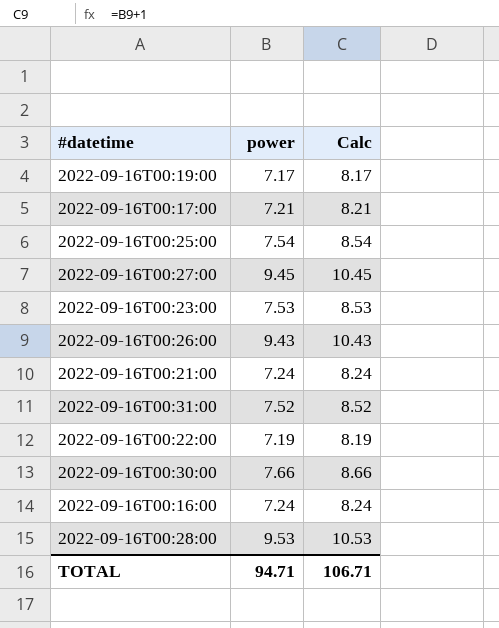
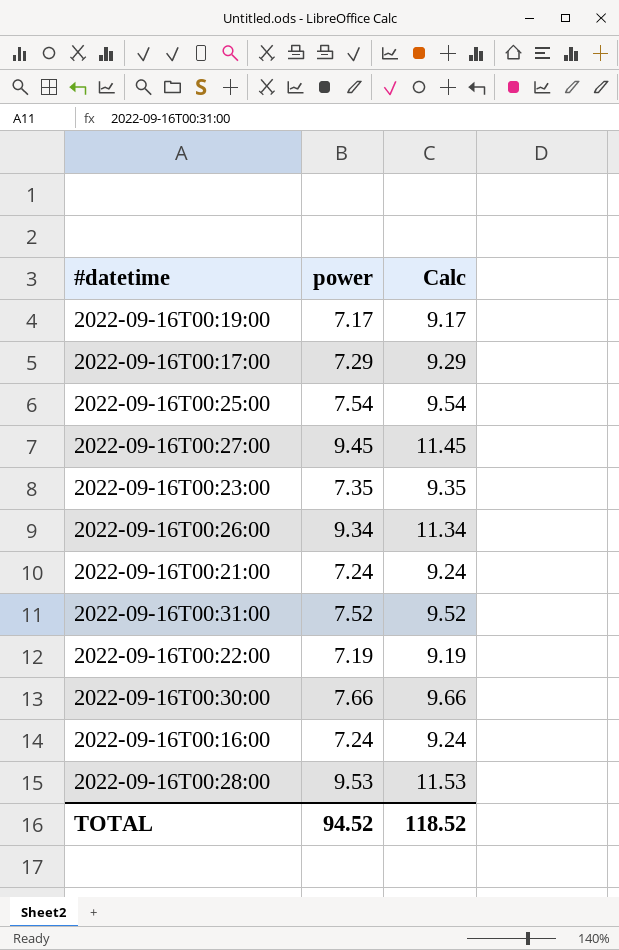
column Calc | formula: [power] + 1 -> [power] + 2
2022-09-16T00:17:00 | power: 7.21 -> 7.29
2022-09-16T00:23:00 | power: 7.53 -> 7.35
2022-09-16T00:26:00 | power: 9.43 -> 9.34
TOTAL | power: 94.71 -> 94.52
TOTAL | Calc: 106.71 -> 118.52

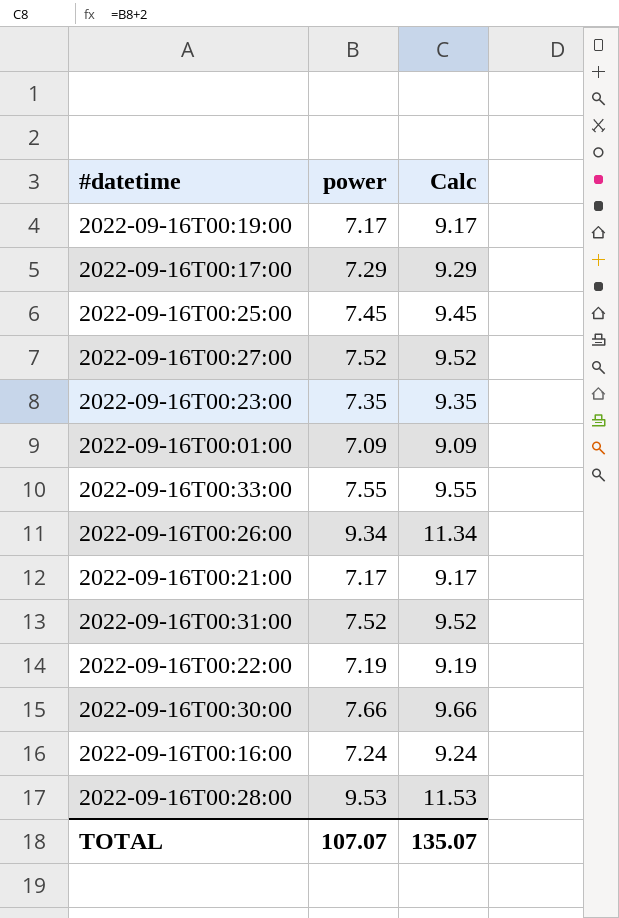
2022-09-16T00:25:00 | power: 7.54 -> 7.45
2022-09-16T00:25:00 | Calc: 9.54 -> 9.45
2022-09-16T00:27:00 | power: 9.45 -> 7.52
2022-09-16T00:27:00 | Calc: 11.45 -> 9.52
row 2022-09-16T00:01:00: none -> 7.09 | 9.09
row 2022-09-16T00:33:00: none -> 7.55 | 9.55
2022-09-16T00:21:00 | power: 7.24 -> 7.17
2022-09-16T00:21:00 | Calc: 9.24 -> 9.17
TOTAL | power: 94.52 -> 107.07
TOTAL | Calc: 118.52 -> 135.07

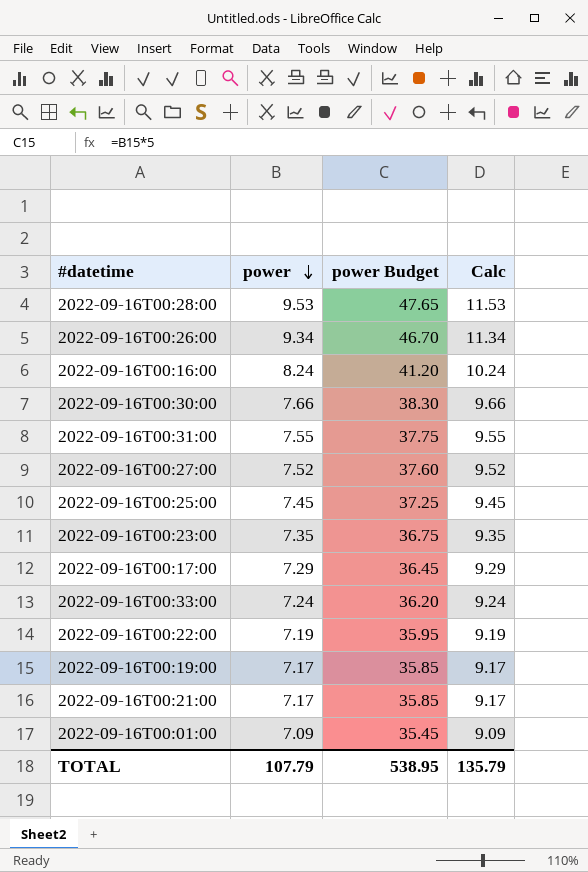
row order: none -> power descending
column power Budget | formula: none -> [power] * 5
2022-09-16T00:16:00 | power: 7.24 -> 8.24
2022-09-16T00:16:00 | Calc: 9.24 -> 10.24
2022-09-16T00:31:00 | power: 7.52 -> 7.55
2022-09-16T00:31:00 | Calc: 9.52 -> 9.55
2022-09-16T00:33:00 | power: 7.55 -> 7.24
2022-09-16T00:33:00 | Calc: 9.55 -> 9.24
TOTAL | power: 107.07 -> 107.79
TOTAL | Calc: 135.07 -> 135.79

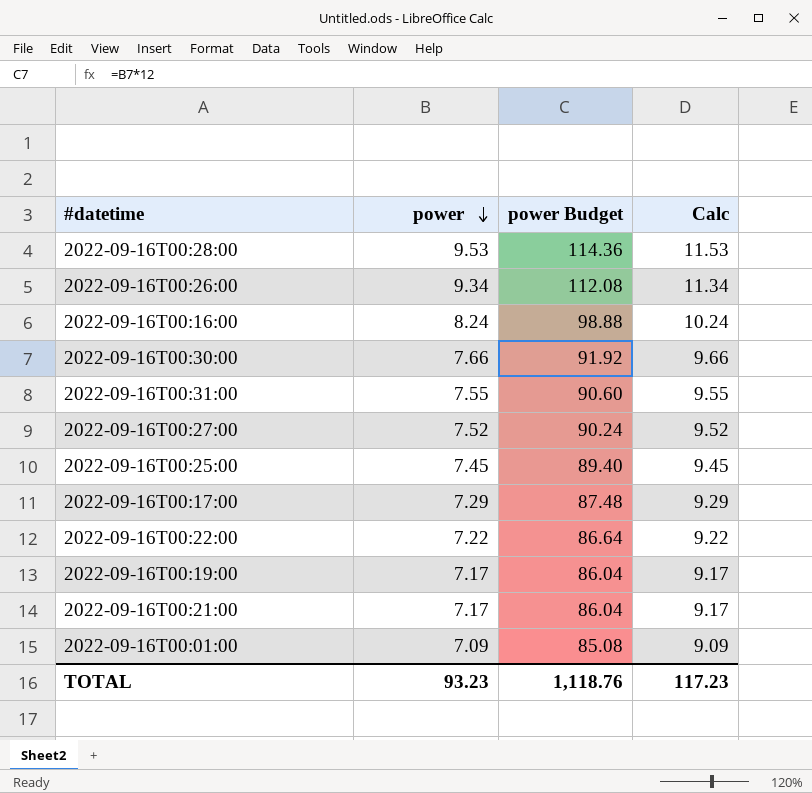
column power Budget | formula: [power] * 5 -> [power] * 12
row 2022-09-16T00:23:00: 7.35 | 36.75 | 9.35 -> none
row 2022-09-16T00:33:00: 7.24 | 36.20 | 9.24 -> none
2022-09-16T00:22:00 | power: 7.19 -> 7.22
2022-09-16T00:22:00 | Calc: 9.19 -> 9.22
TOTAL | power: 107.79 -> 93.23
TOTAL | power Budget: 538.95 -> 1,118.76
TOTAL | Calc: 135.79 -> 117.23

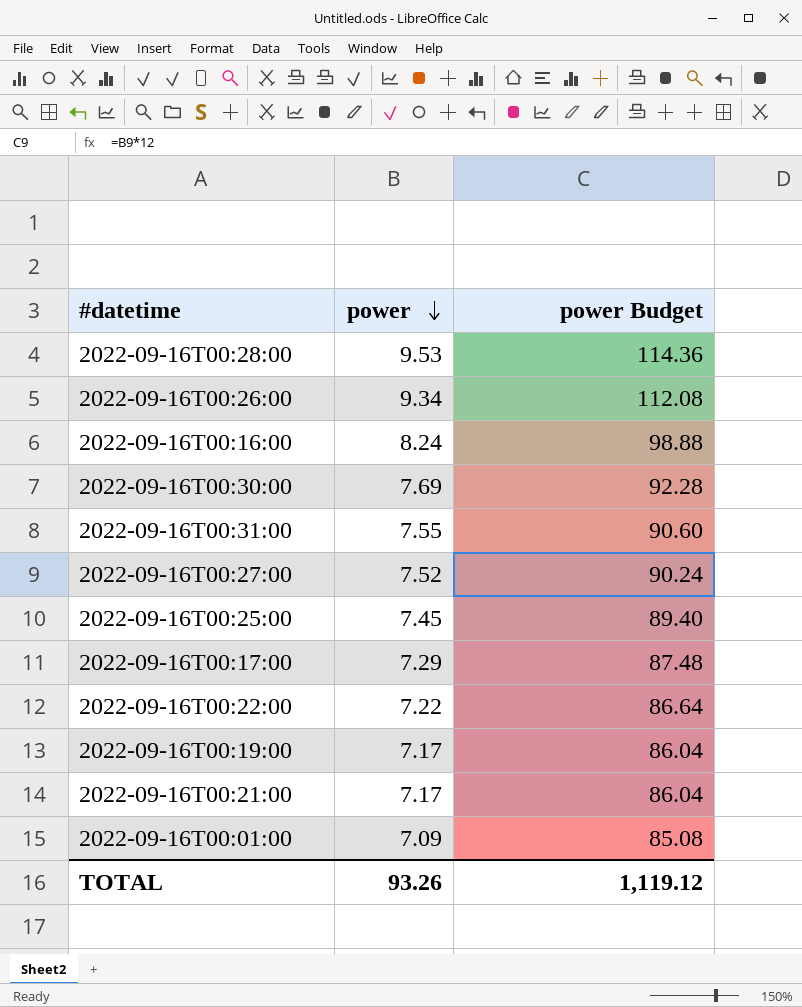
column Calc | formula: [power] + 2 -> none
2022-09-16T00:30:00 | power: 7.66 -> 7.69
2022-09-16T00:30:00 | power Budget: 91.92 -> 92.28
TOTAL | power: 93.23 -> 93.26
TOTAL | power Budget: 1,118.76 -> 1,119.12

